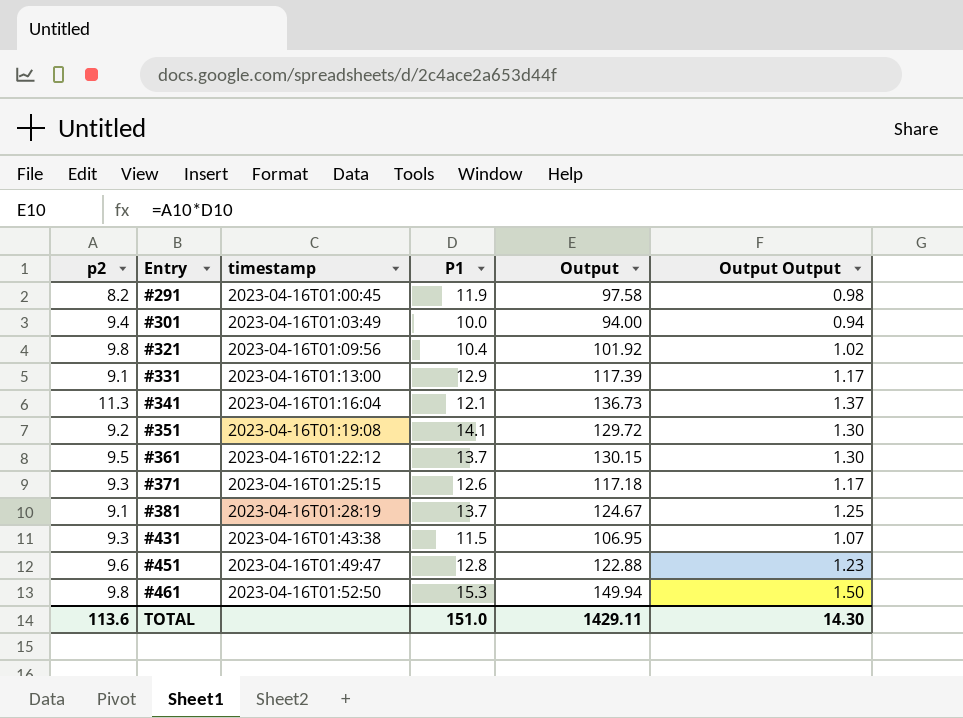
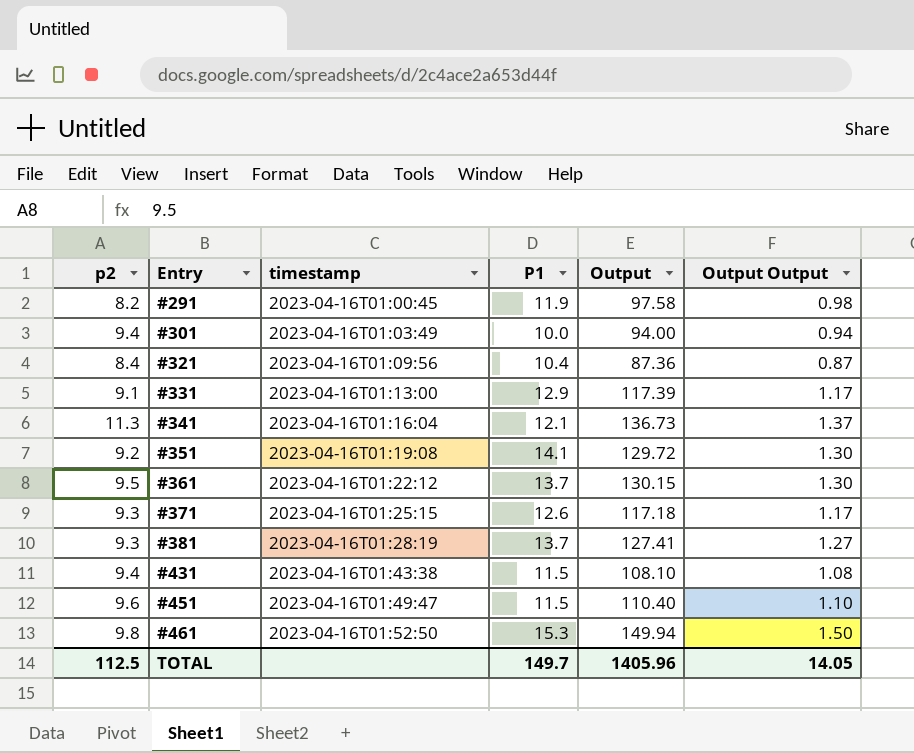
#321 | p2: 9.8 -> 8.4
#321 | Output: 101.92 -> 87.36
#321 | Output Output: 1.02 -> 0.87
#381 | p2: 9.1 -> 9.3
#381 | Output: 124.67 -> 127.41
#381 | Output Output: 1.25 -> 1.27
#431 | p2: 9.3 -> 9.4
#431 | Output: 106.95 -> 108.10
#431 | Output Output: 1.07 -> 1.08
#451 | P1: 12.8 -> 11.5
#451 | Output: 122.88 -> 110.40
#451 | Output Output: 1.23 -> 1.10
TOTAL | p2: 113.6 -> 112.5
TOTAL | P1: 151.0 -> 149.7
TOTAL | Output: 1429.11 -> 1405.96
TOTAL | Output Output: 14.30 -> 14.05

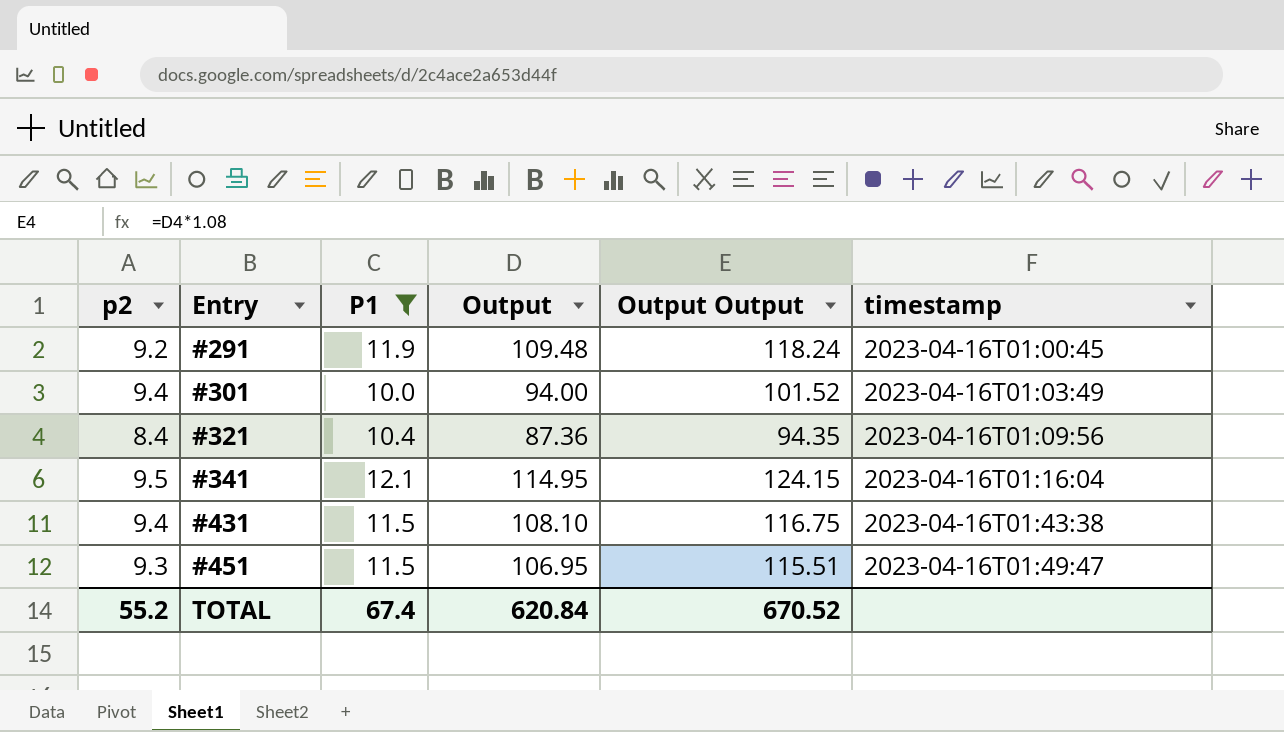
filter: none -> P1 <= 12.1
column Output Output | formula: [Output] * 0.01 -> [Output] * 1.08
column timestamp | position: 3 -> 6
#291 | p2: 8.2 -> 9.2
#291 | Output: 97.58 -> 109.48
#341 | p2: 11.3 -> 9.5
#341 | Output: 136.73 -> 114.95
#451 | p2: 9.6 -> 9.3
#451 | Output: 110.40 -> 106.95
TOTAL | p2: 112.5 -> 55.2
TOTAL | P1: 149.7 -> 67.4
TOTAL | Output: 1405.96 -> 620.84
TOTAL | Output Output: 14.05 -> 670.52

